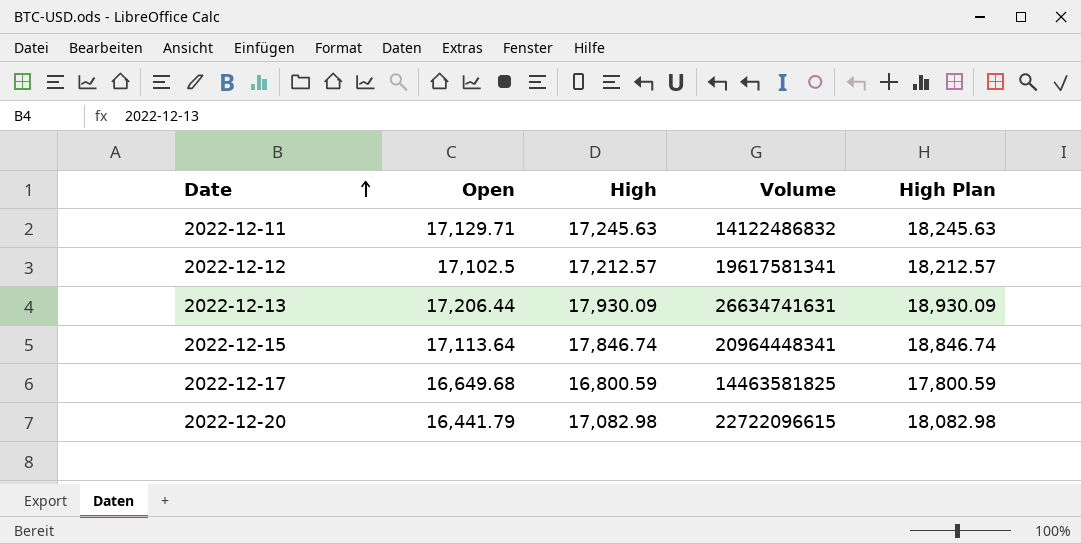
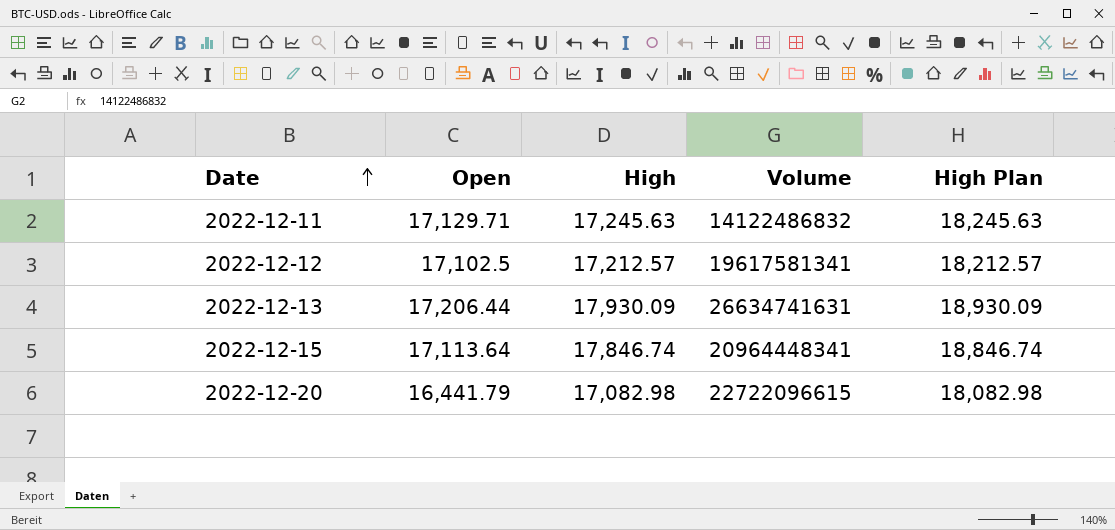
row 2022-12-17: 16,649.68 | 16,800.59 | 14463581825 | 17,800.59 -> none

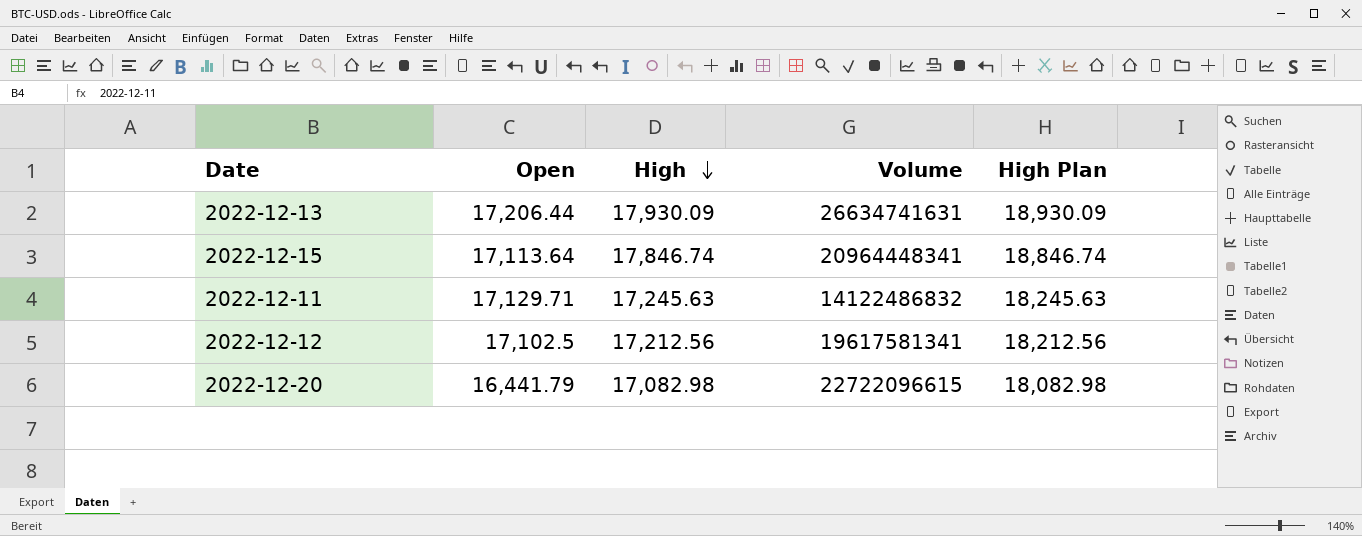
row order: Date ascending -> High descending
2022-12-12 | High: 17,212.57 -> 17,212.56
2022-12-12 | High Plan: 18,212.57 -> 18,212.56

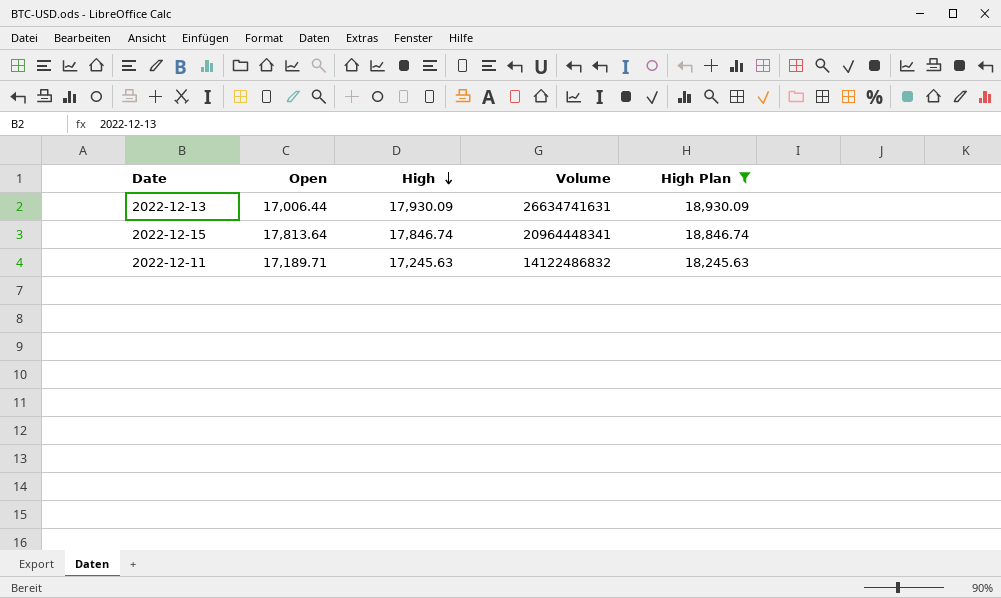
filter: none -> High Plan >= 18,245.63
2022-12-13 | Open: 17,206.44 -> 17,006.44
2022-12-15 | Open: 17,113.64 -> 17,813.64
2022-12-11 | Open: 17,129.71 -> 17,189.71

